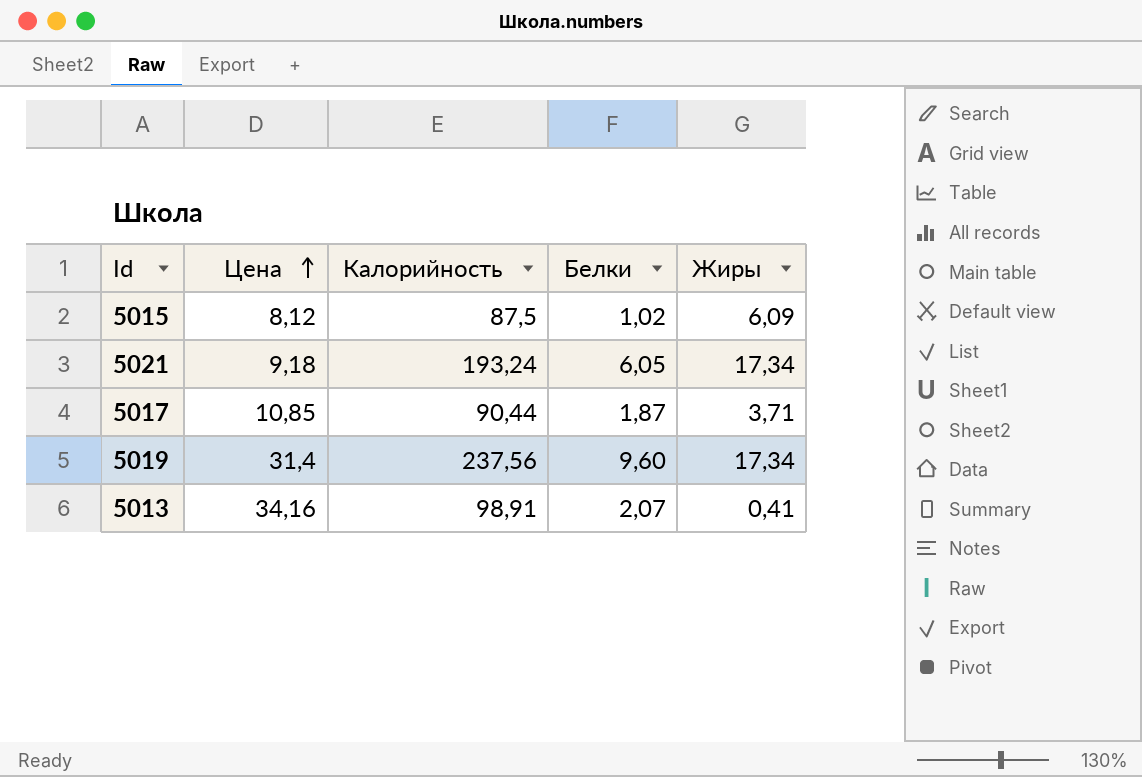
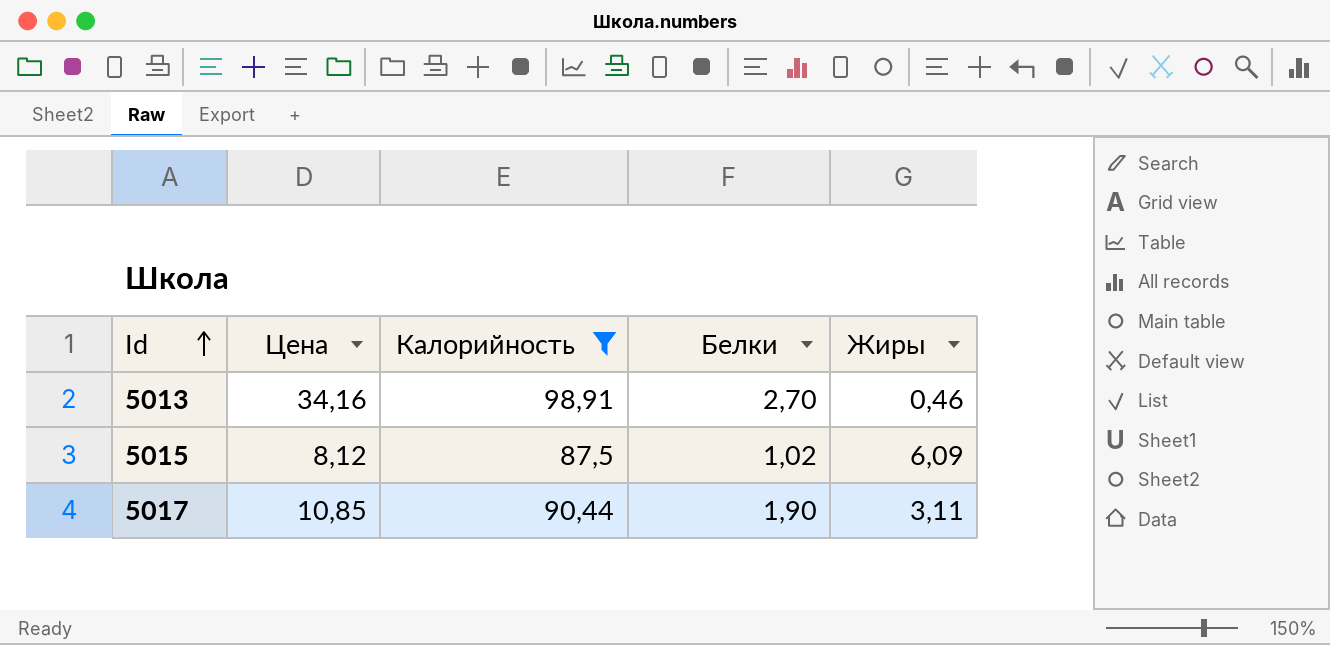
filter: none -> Калорийность <= 98,91
row order: Цена ascending -> Id ascending
5013 | Белки: 2,07 -> 2,70
5013 | Жиры: 0,41 -> 0,46
5017 | Белки: 1,87 -> 1,90
5017 | Жиры: 3,71 -> 3,11

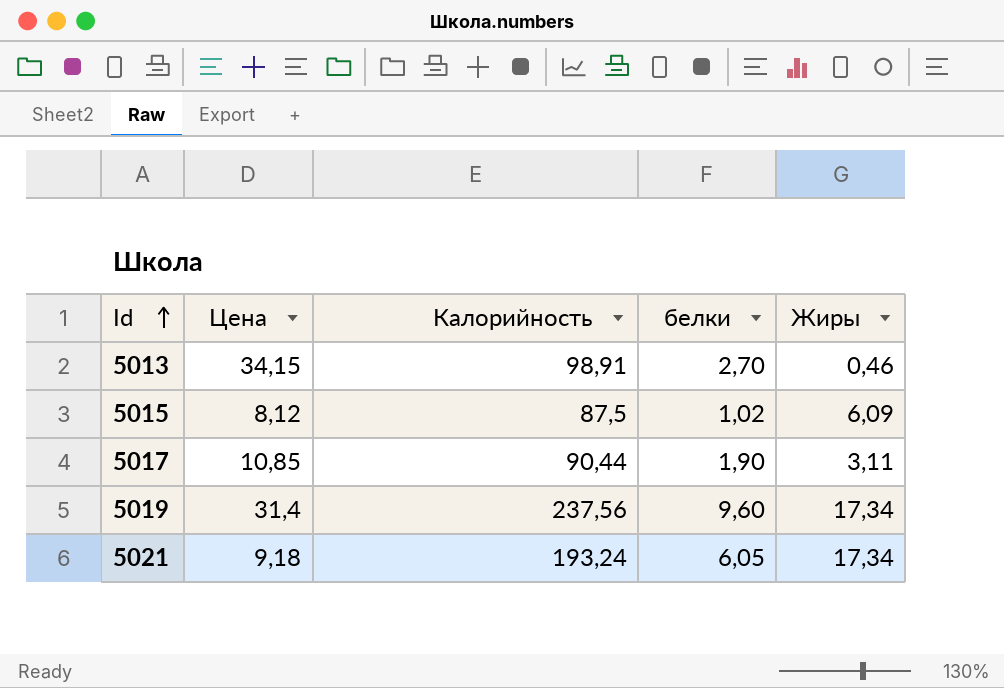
filter: Калорийность <= 98,91 -> none
column name: Белки -> белки
5013 | Цена: 34,16 -> 34,15

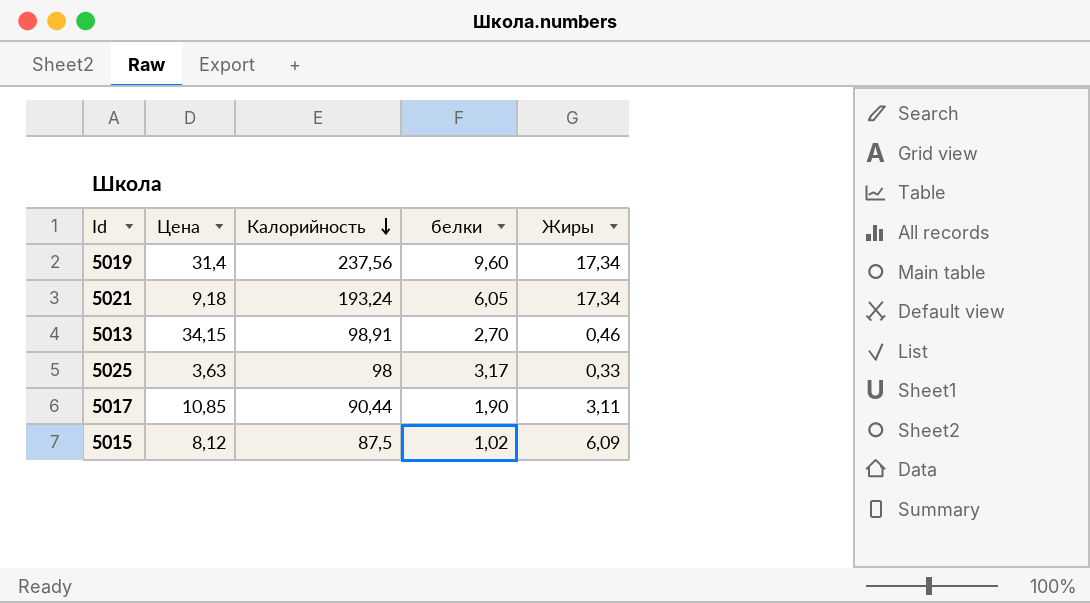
row order: Id ascending -> Калорийность descending
row 5025: none -> 3,63 | 98 | 3,17 | 0,33

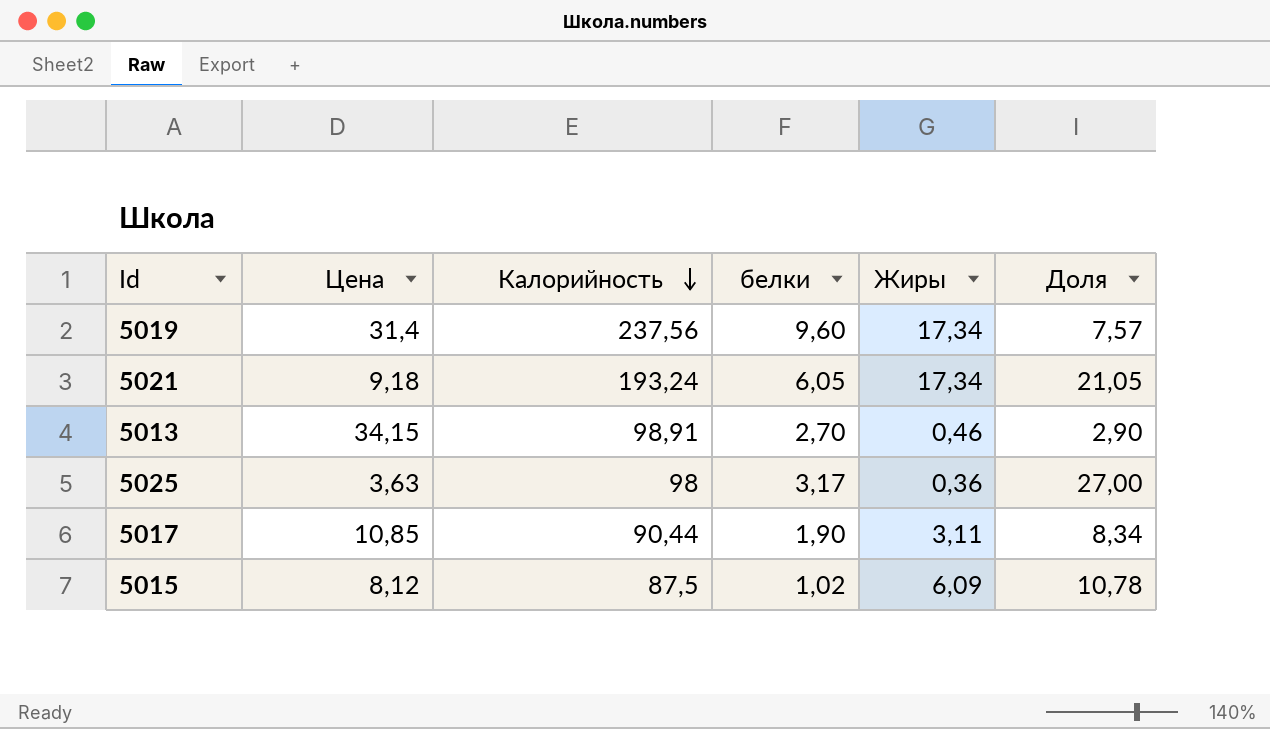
column Доля | formula: none -> [Калорийность] / [Цена]
5025 | Жиры: 0,33 -> 0,36

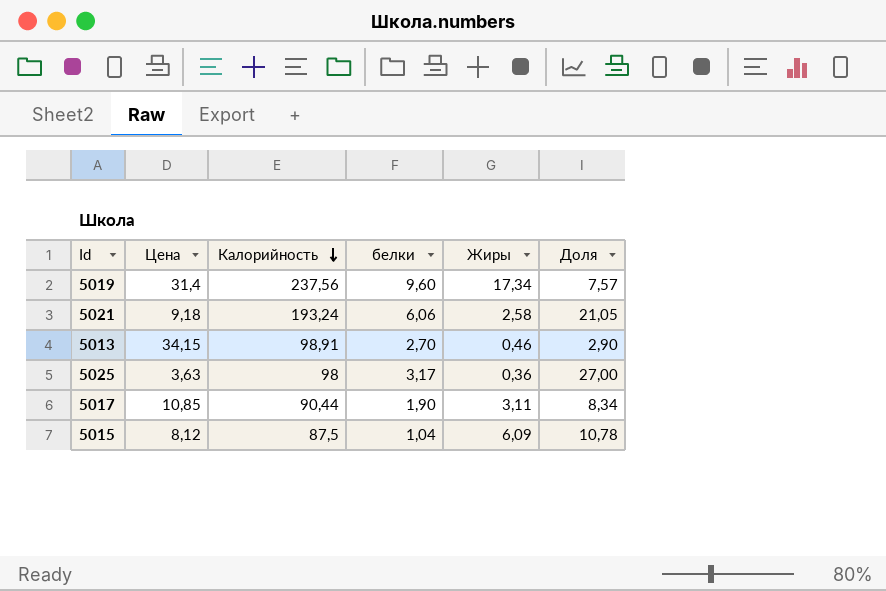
5021 | белки: 6,05 -> 6,06
5021 | Жиры: 17,34 -> 2,58
5015 | белки: 1,02 -> 1,04

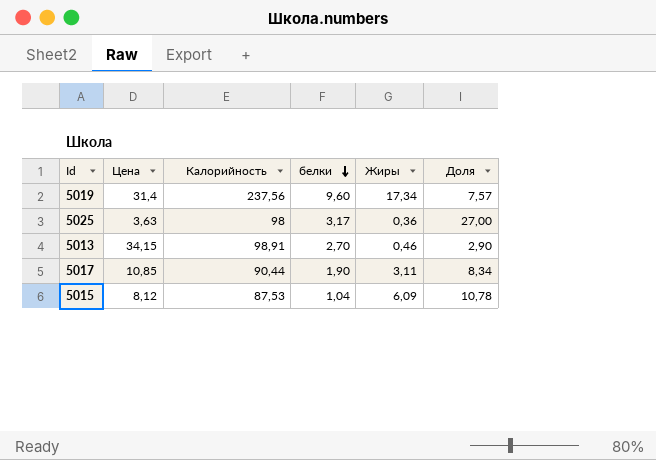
row order: Калорийность descending -> белки descending
row 5021: 9,18 | 193,24 | 6,06 | 2,58 | 21,05 -> none
5015 | Калорийность: 87,5 -> 87,53

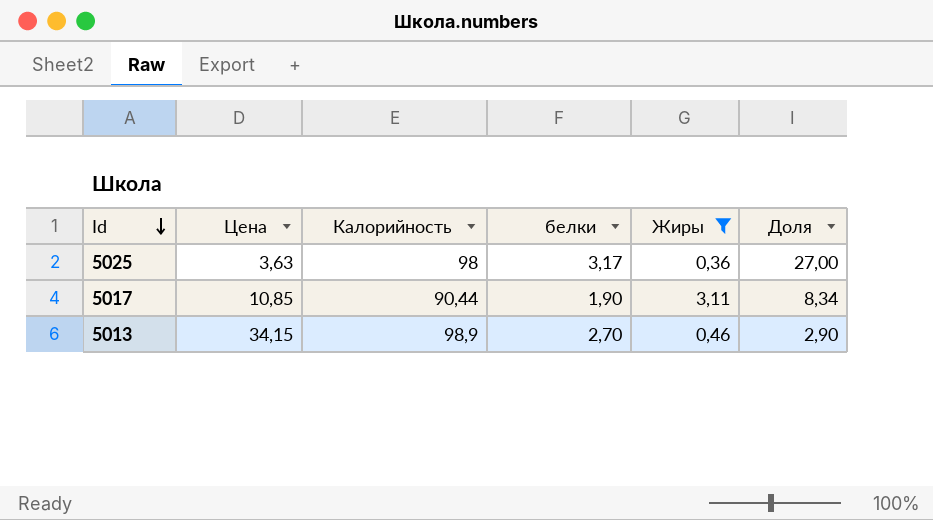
filter: none -> Жиры <= 3,11
row order: белки descending -> Id descending
5013 | Калорийность: 98,91 -> 98,9

